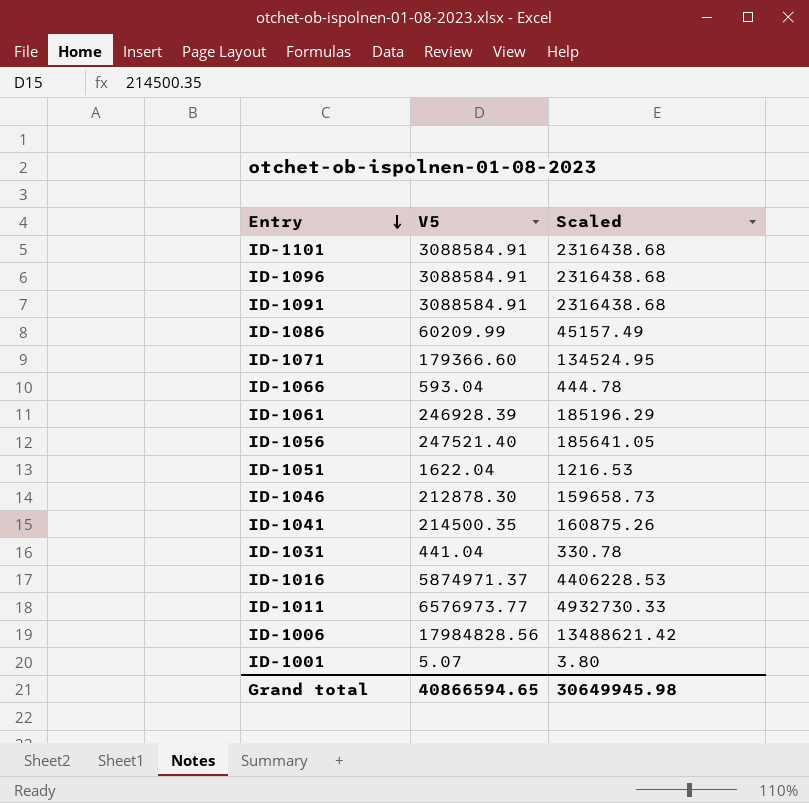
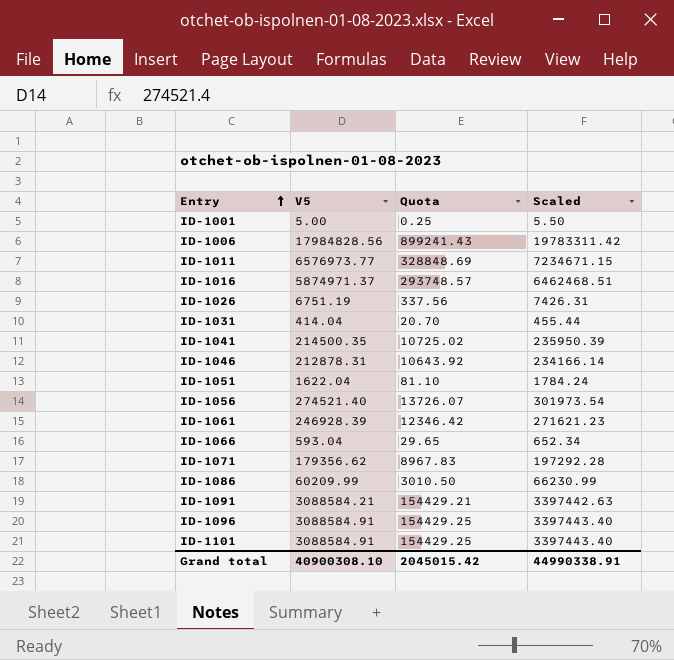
row order: Entry descending -> Entry ascending
column Quota | formula: none -> [V5] * 0.05
column Scaled | formula: [V5] * 0.75 -> [V5] * 1.1
ID-1001 | V5: 5.07 -> 5.00
row ID-1026: none -> 6751.19 | 337.56 | 7426.31
ID-1031 | V5: 441.04 -> 414.04
ID-1046 | V5: 212878.30 -> 212878.31
ID-1056 | V5: 247521.40 -> 274521.40
ID-1071 | V5: 179366.60 -> 179356.62
ID-1091 | V5: 3088584.91 -> 3088584.21
Grand total | V5: 40866594.65 -> 40900308.10
Grand total | Scaled: 30649945.98 -> 44990338.91

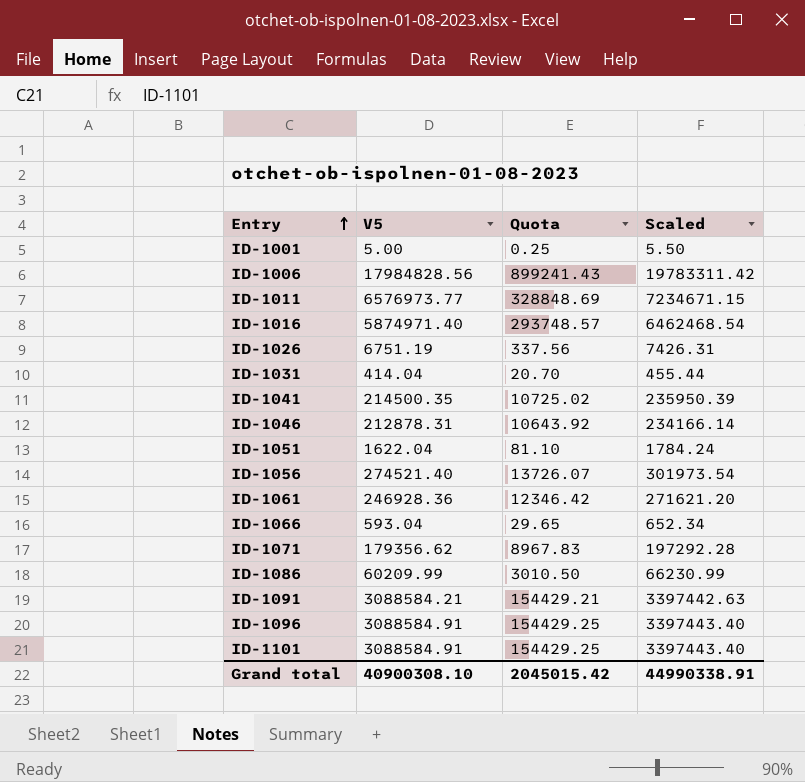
ID-1016 | V5: 5874971.37 -> 5874971.40
ID-1016 | Scaled: 6462468.51 -> 6462468.54
ID-1061 | V5: 246928.39 -> 246928.36
ID-1061 | Scaled: 271621.23 -> 271621.20

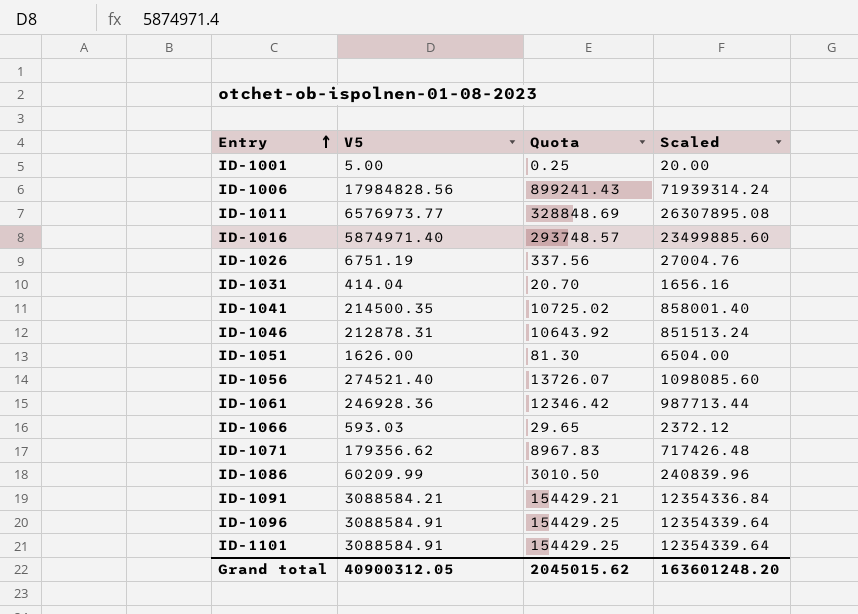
column Scaled | formula: [V5] * 1.1 -> [V5] * 4
ID-1051 | V5: 1622.04 -> 1626.00
ID-1051 | Quota: 81.10 -> 81.30
ID-1066 | V5: 593.04 -> 593.03
Grand total | V5: 40900308.10 -> 40900312.05
Grand total | Quota: 2045015.42 -> 2045015.62
Grand total | Scaled: 44990338.91 -> 163601248.20

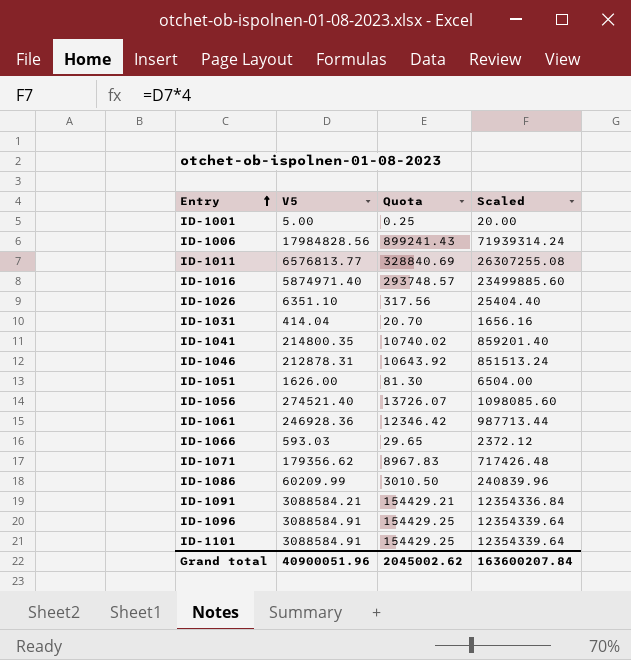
ID-1011 | V5: 6576973.77 -> 6576813.77
ID-1011 | Quota: 328848.69 -> 328840.69
ID-1011 | Scaled: 26307895.08 -> 26307255.08
ID-1026 | V5: 6751.19 -> 6351.10
ID-1026 | Quota: 337.56 -> 317.56
ID-1026 | Scaled: 27004.76 -> 25404.40
ID-1041 | V5: 214500.35 -> 214800.35
ID-1041 | Quota: 10725.02 -> 10740.02
ID-1041 | Scaled: 858001.40 -> 859201.40
Grand total | V5: 40900312.05 -> 40900051.96
Grand total | Quota: 2045015.62 -> 2045002.62
Grand total | Scaled: 163601248.20 -> 163600207.84

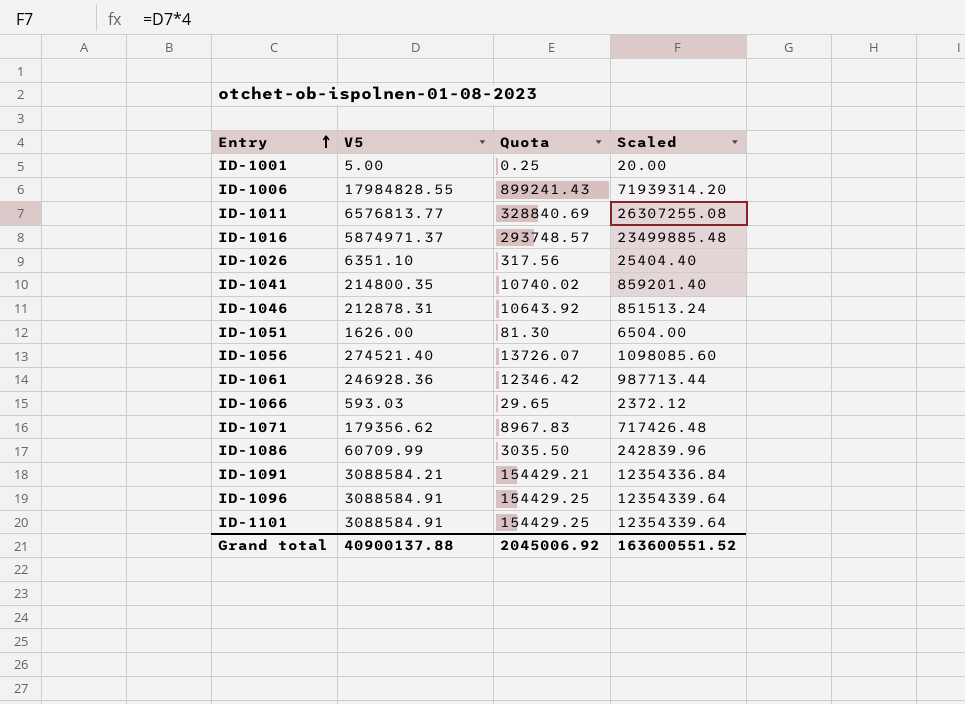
row ID-1031: 414.04 | 20.70 | 1656.16 -> none
ID-1006 | V5: 17984828.56 -> 17984828.55
ID-1006 | Scaled: 71939314.24 -> 71939314.20
ID-1016 | V5: 5874971.40 -> 5874971.37
ID-1016 | Scaled: 23499885.60 -> 23499885.48
ID-1086 | V5: 60209.99 -> 60709.99
ID-1086 | Quota: 3010.50 -> 3035.50
ID-1086 | Scaled: 240839.96 -> 242839.96
Grand total | V5: 40900051.96 -> 40900137.88
Grand total | Quota: 2045002.62 -> 2045006.92
Grand total | Scaled: 163600207.84 -> 163600551.52

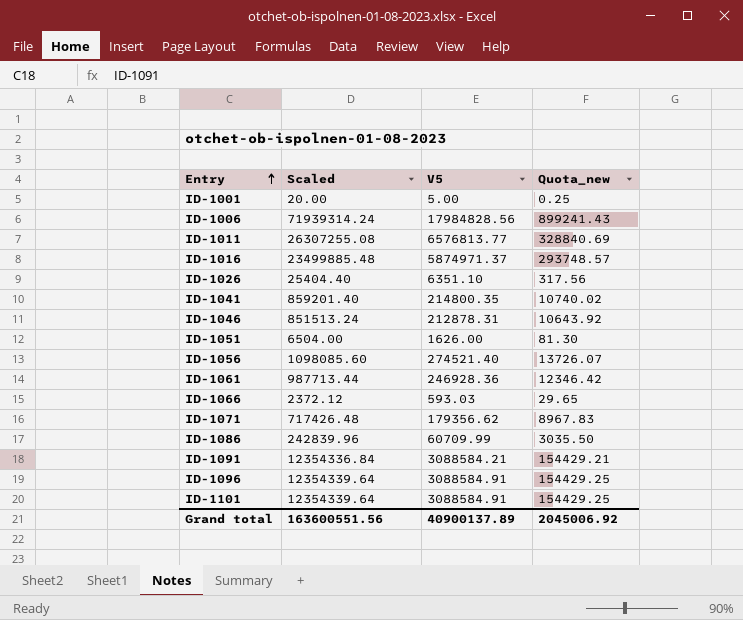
column Scaled | position: 4 -> 2
column name: Quota -> Quota_new
ID-1006 | Scaled: 71939314.20 -> 71939314.24
ID-1006 | V5: 17984828.55 -> 17984828.56
Grand total | Scaled: 163600551.52 -> 163600551.56
Grand total | V5: 40900137.88 -> 40900137.89

